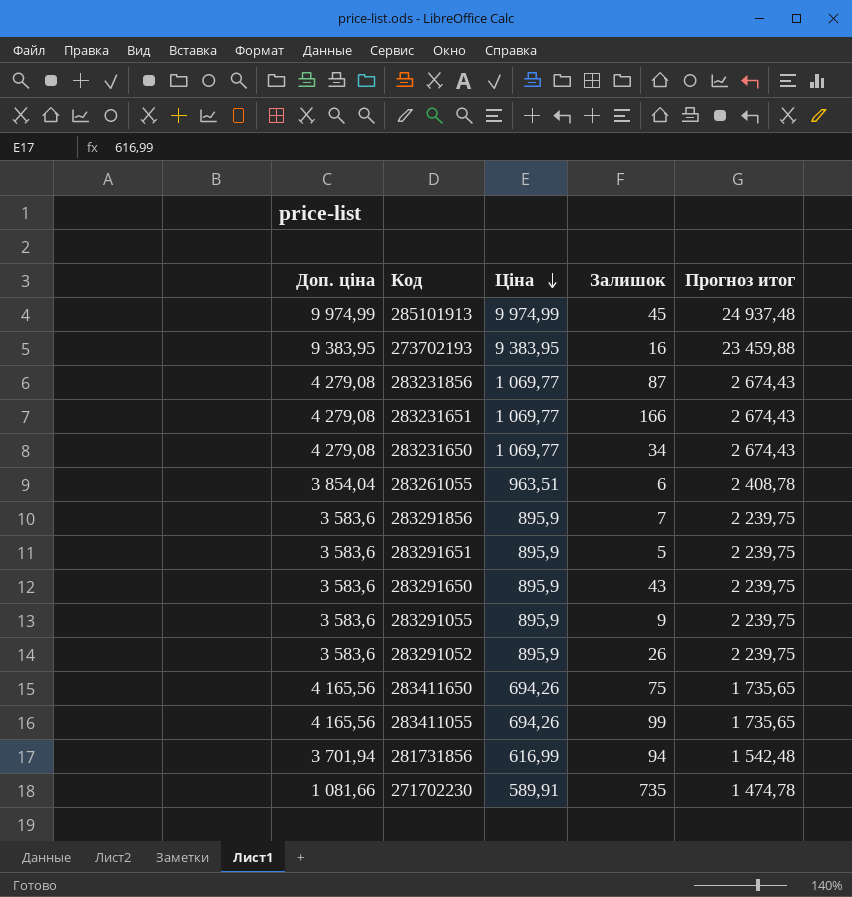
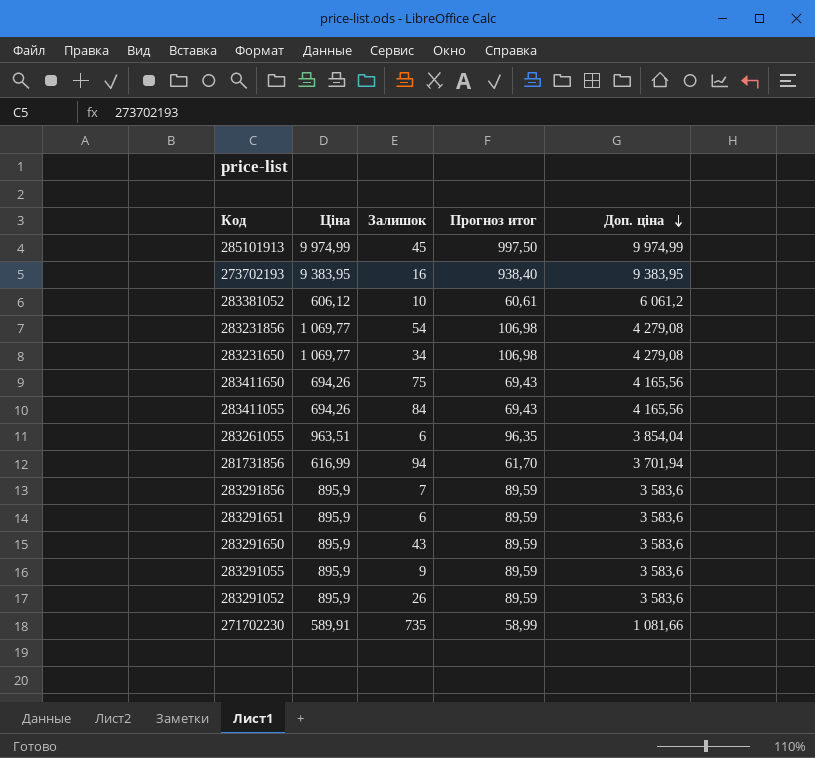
row order: Ціна descending -> Доп. ціна descending
column Прогноз итог | formula: [Ціна] * 2,5 -> [Ціна] * 0,1
column Доп. ціна | position: 1 -> 5
row 283231651: 4 279,08 | 1 069,77 | 166 | 2 674,43 -> none
row 283381052: none -> 606,12 | 10 | 60,61 | 6 061,2
283231856 | Залишок: 87 -> 54
283411055 | Залишок: 99 -> 84
283291651 | Залишок: 5 -> 6

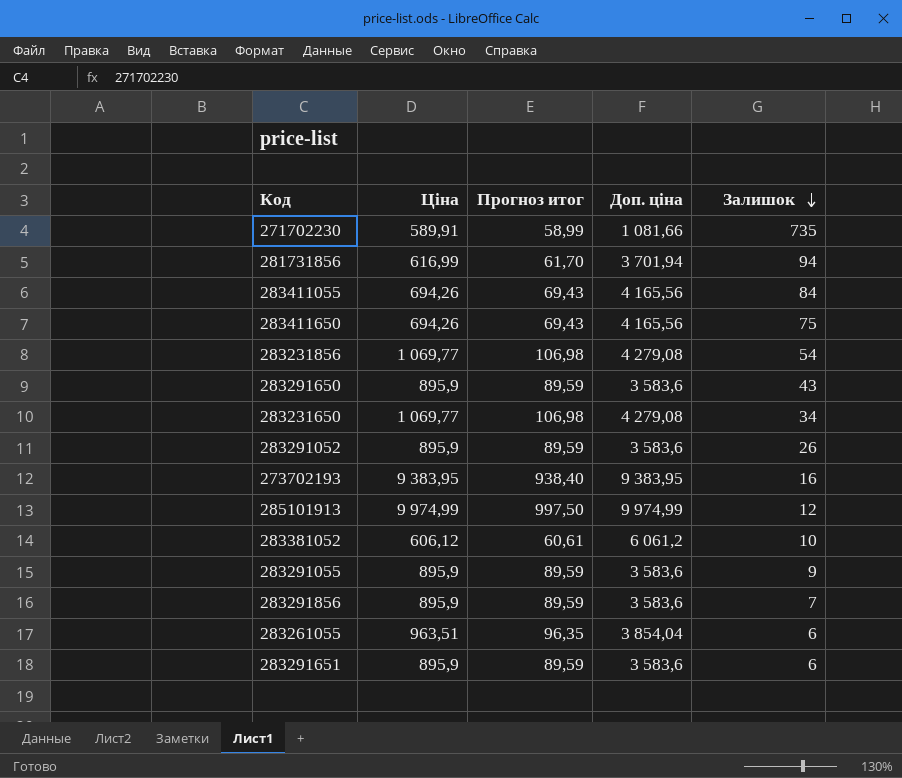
row order: Доп. ціна descending -> Залишок descending
column Залишок | position: 3 -> 5
285101913 | Залишок: 45 -> 12

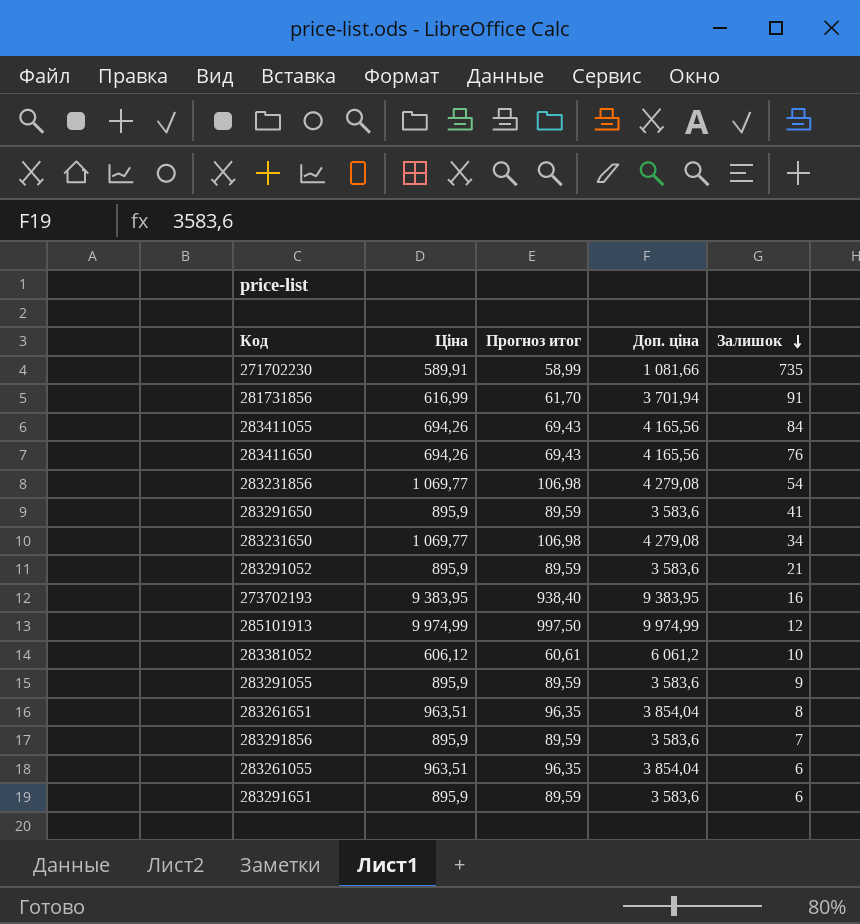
281731856 | Залишок: 94 -> 91
283411650 | Залишок: 75 -> 76
283291650 | Залишок: 43 -> 41
283291052 | Залишок: 26 -> 21
row 283261651: none -> 963,51 | 96,35 | 3 854,04 | 8

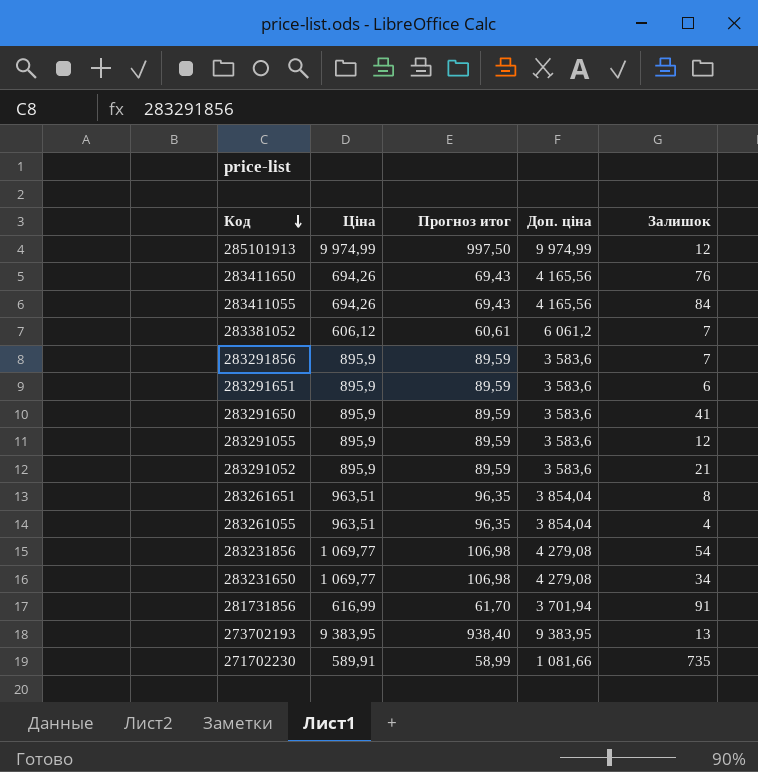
row order: Залишок descending -> Код descending
283381052 | Залишок: 10 -> 7
283291055 | Залишок: 9 -> 12
283261055 | Залишок: 6 -> 4
273702193 | Залишок: 16 -> 13

